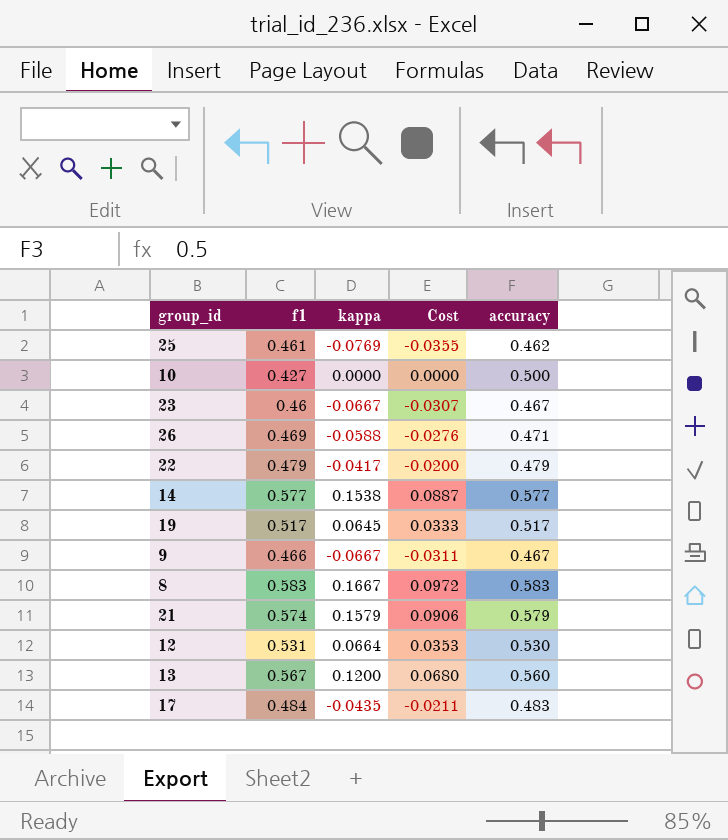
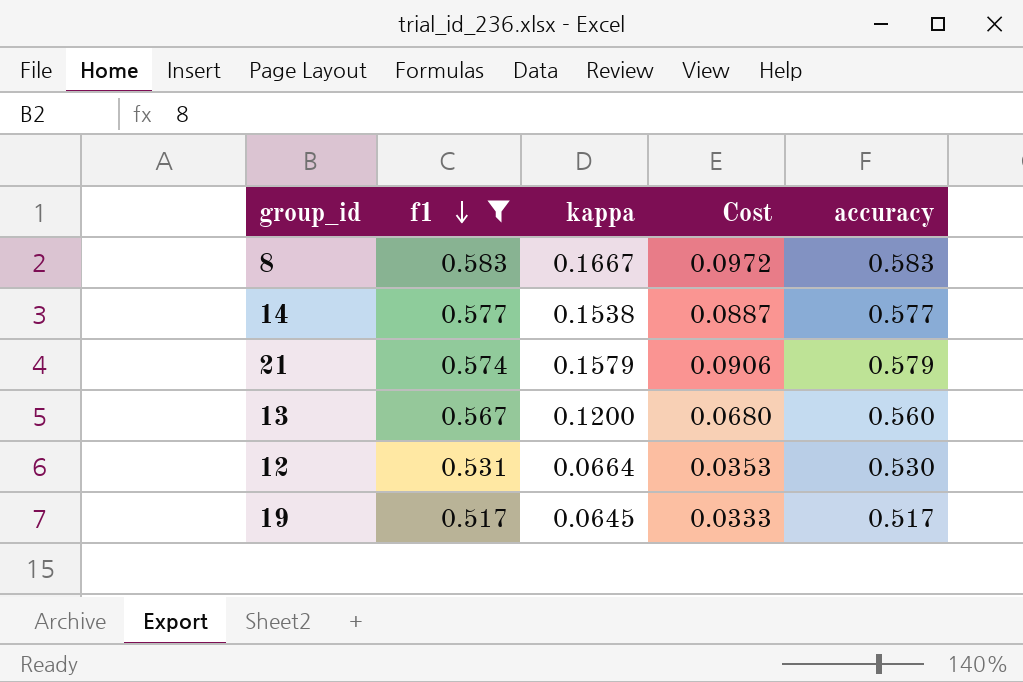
filter: none -> f1 >= 0.517
row order: none -> f1 descending

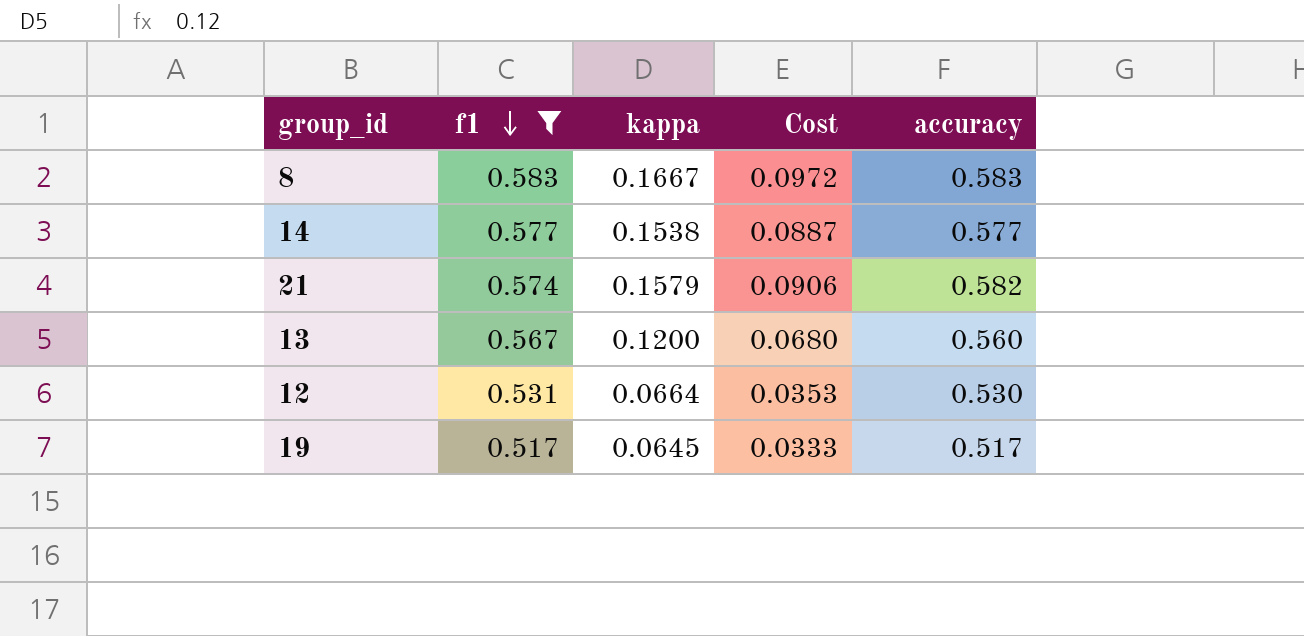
21 | accuracy: 0.579 -> 0.582

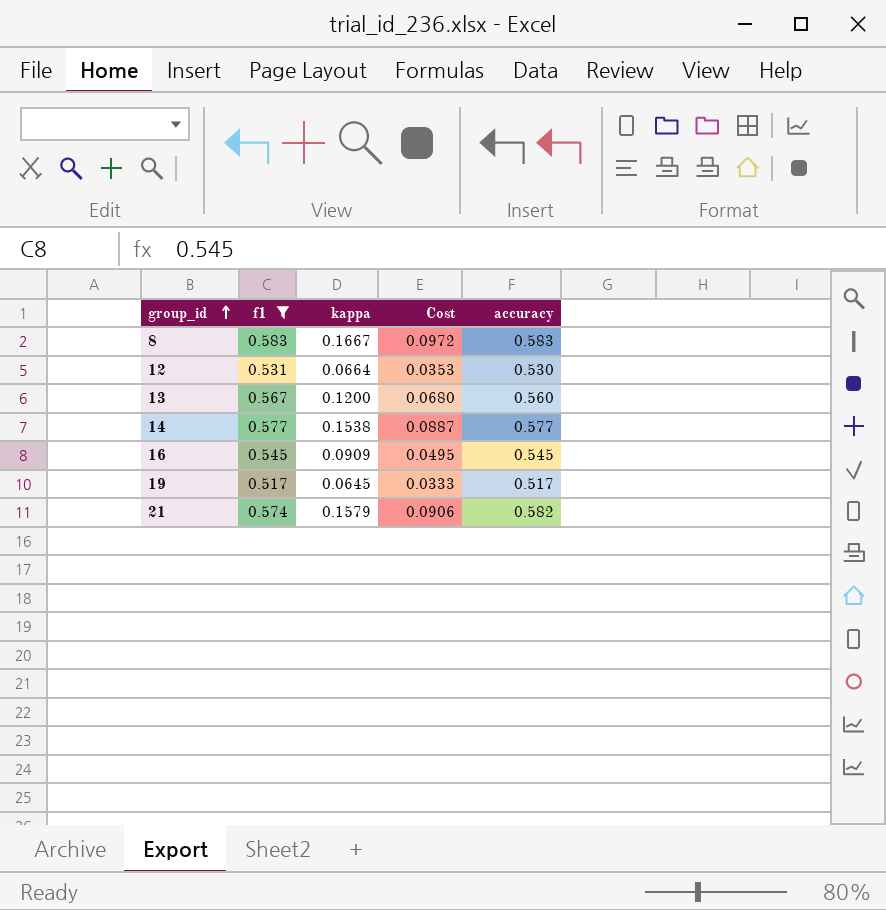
row order: f1 descending -> group_id ascending
row 16: none -> 0.545 | 0.0909 | 0.0495 | 0.545

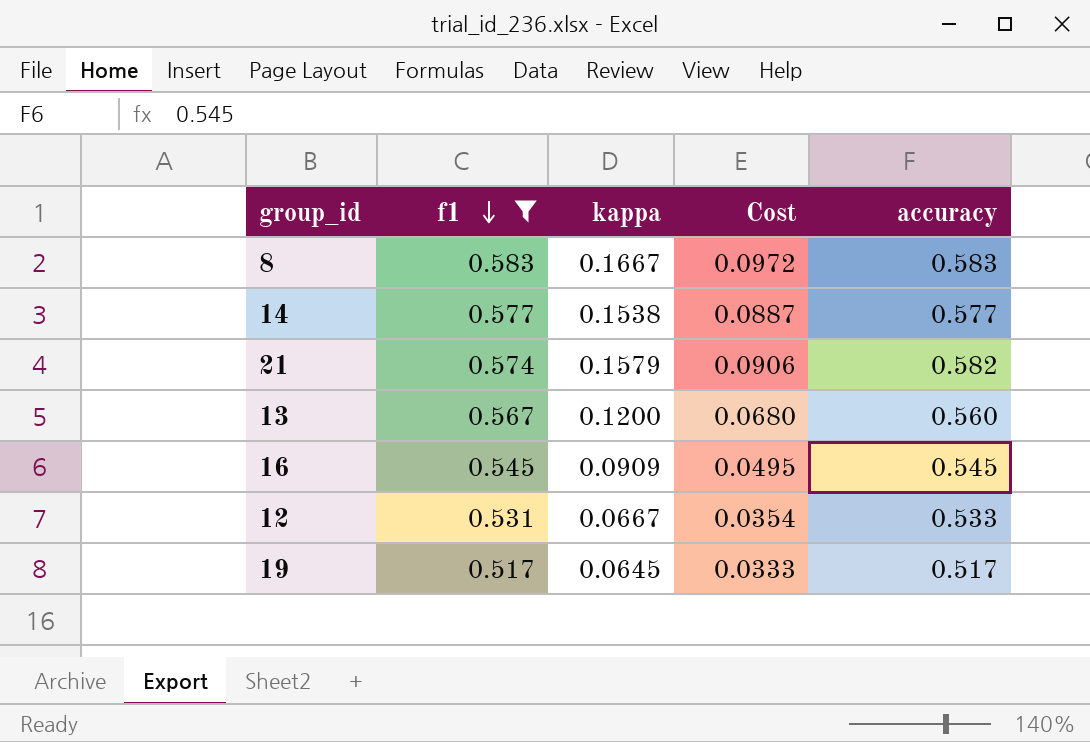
row order: group_id ascending -> f1 descending
12 | kappa: 0.0664 -> 0.0667
12 | Cost: 0.0353 -> 0.0354
12 | accuracy: 0.530 -> 0.533

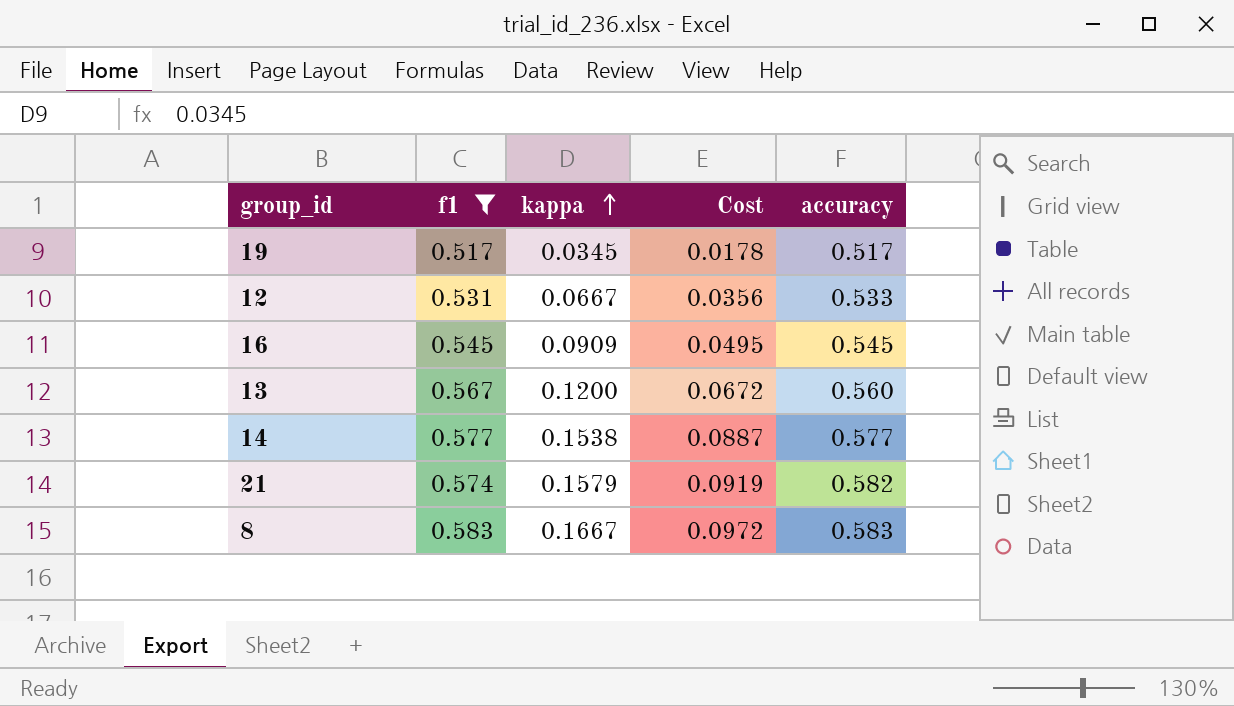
row order: f1 descending -> kappa ascending
column Cost | formula: [f1] * [kappa] -> [kappa] * [accuracy]
19 | kappa: 0.0645 -> 0.0345

